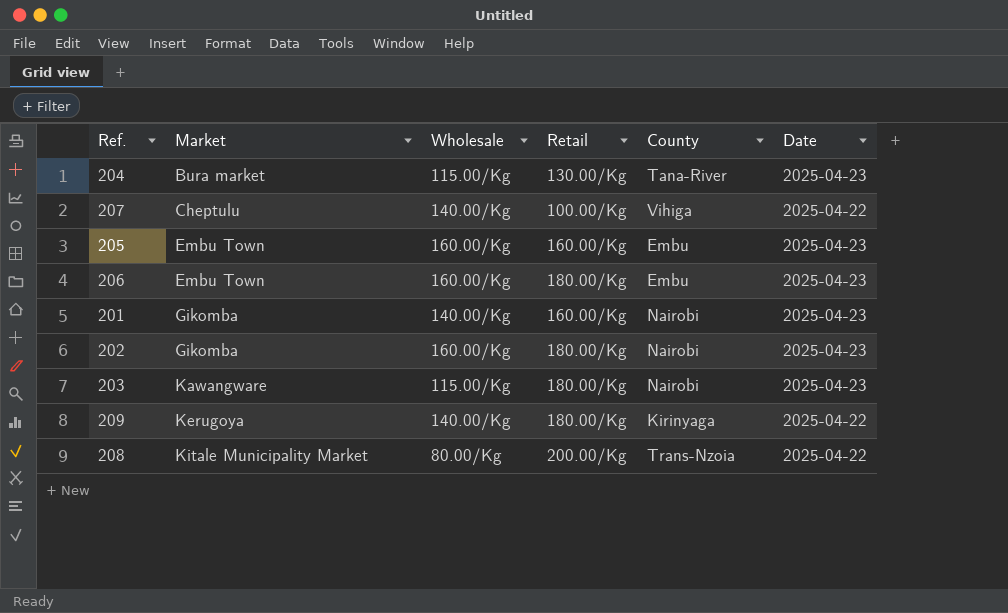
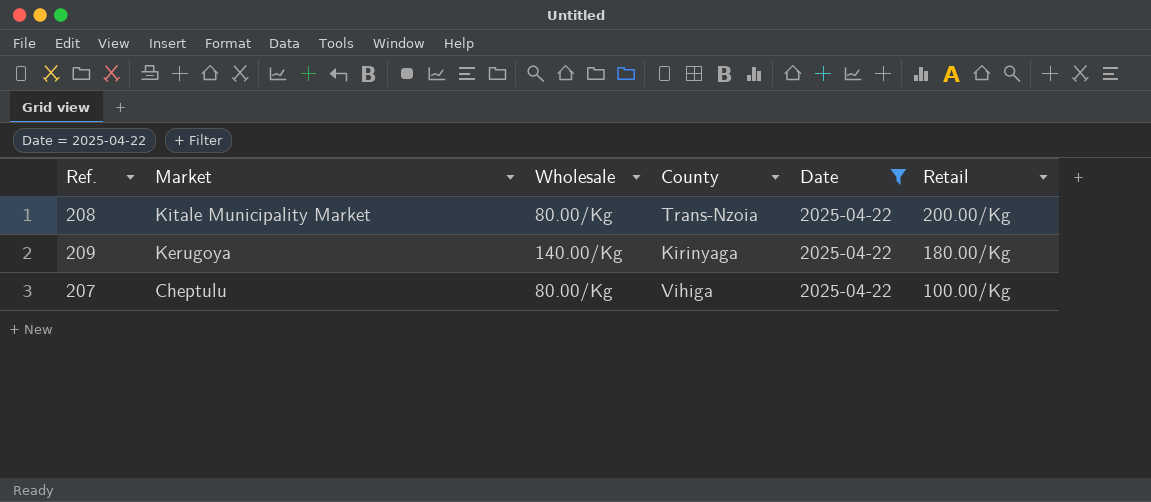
filter: none -> Date = 2025-04-22
row order: Market ascending -> Market descending
column Retail | position: 4 -> 6
207 | Wholesale: 140.00/Kg -> 80.00/Kg

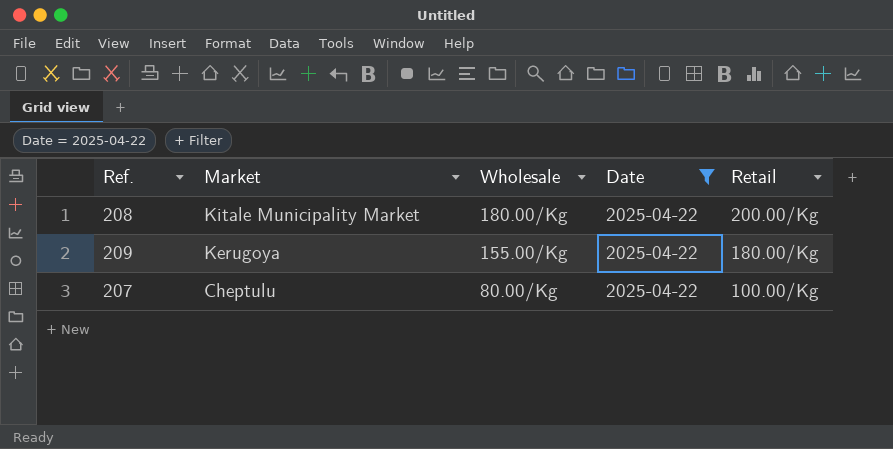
column County | position: 4 -> none
208 | Wholesale: 80.00/Kg -> 180.00/Kg
209 | Wholesale: 140.00/Kg -> 155.00/Kg

